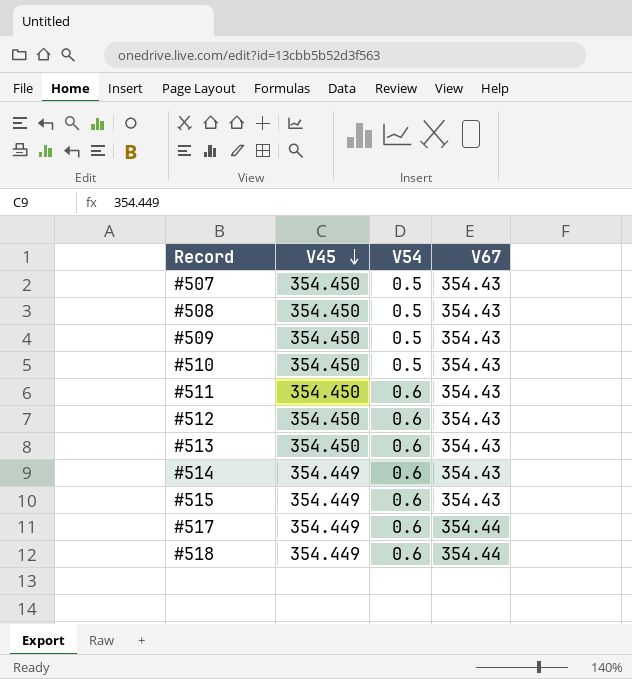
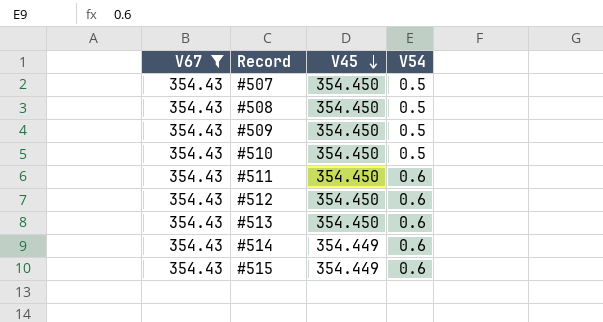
filter: none -> V67 = 354.43
column V67 | position: 4 -> 1

